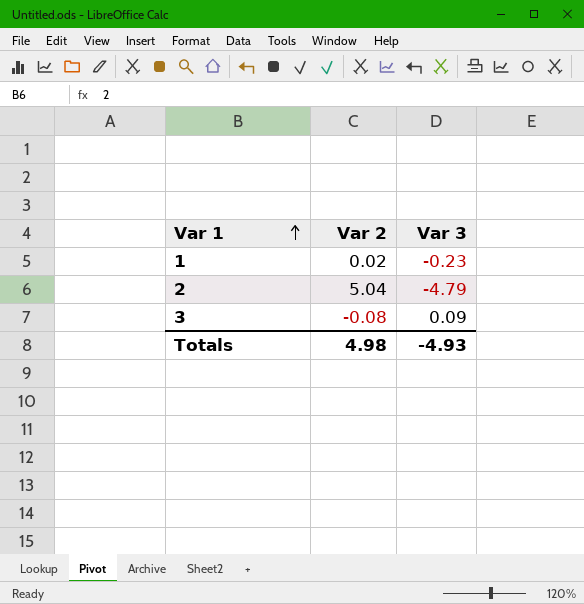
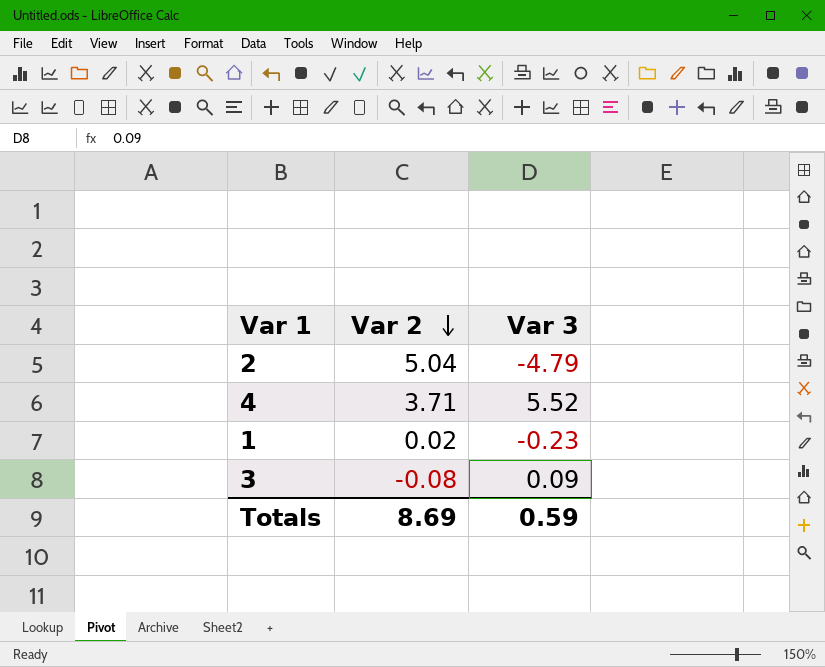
row order: Var 1 ascending -> Var 2 descending
row 4: none -> 3.71 | 5.52
Totals | Var 2: 4.98 -> 8.69
Totals | Var 3: -4.93 -> 0.59

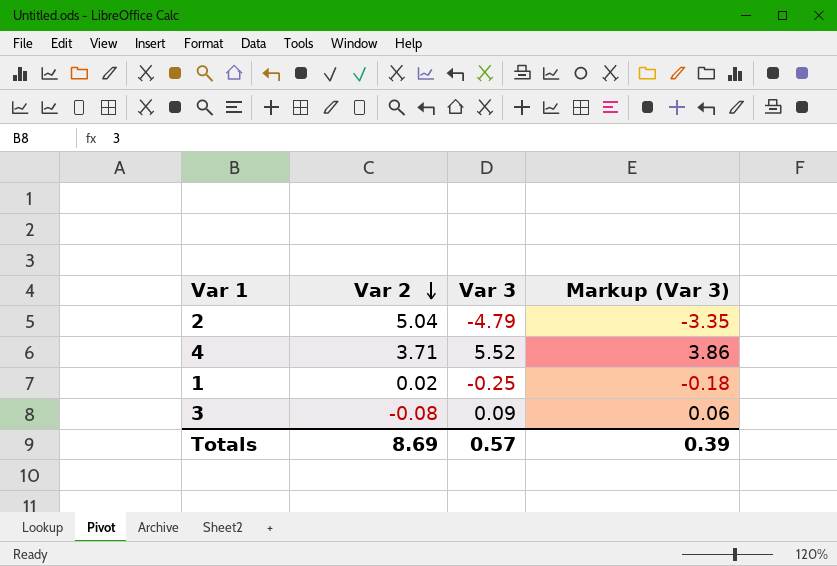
column Markup (Var 3) | formula: none -> [Var 3] * 0.7
1 | Var 3: -0.23 -> -0.25
Totals | Var 3: 0.59 -> 0.57

